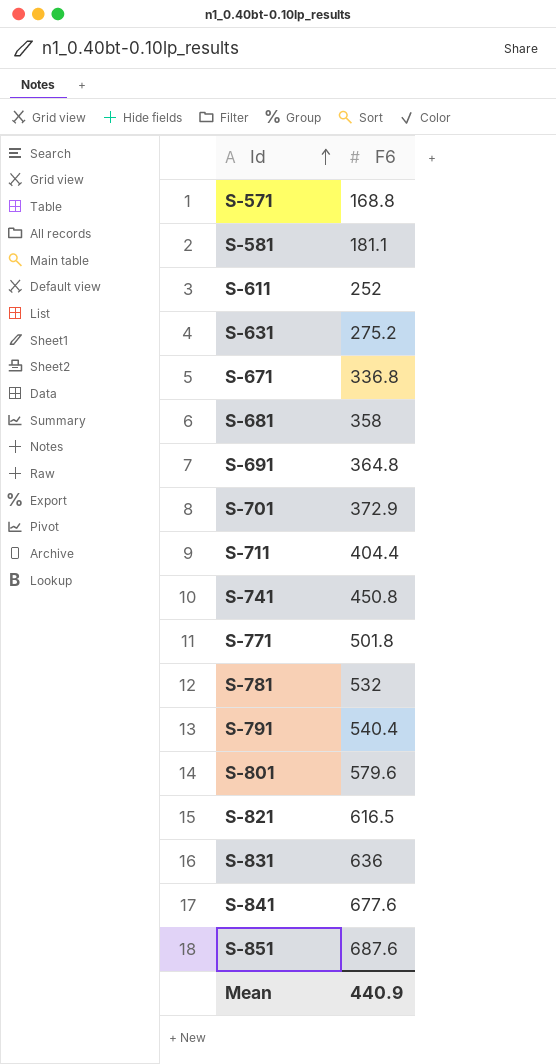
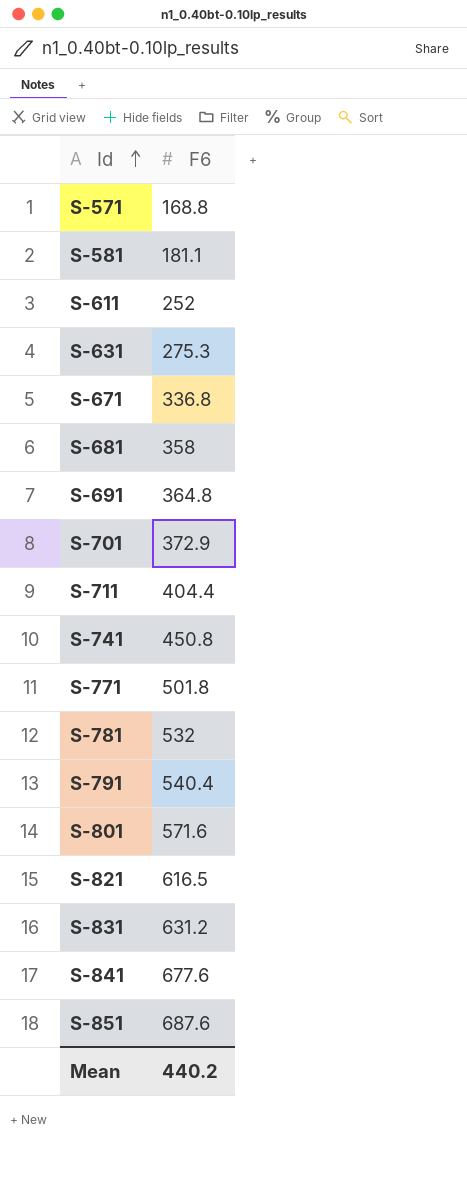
S-631 | F6: 275.2 -> 275.3
S-801 | F6: 579.6 -> 571.6
S-831 | F6: 636 -> 631.2
Mean | F6: 440.9 -> 440.2

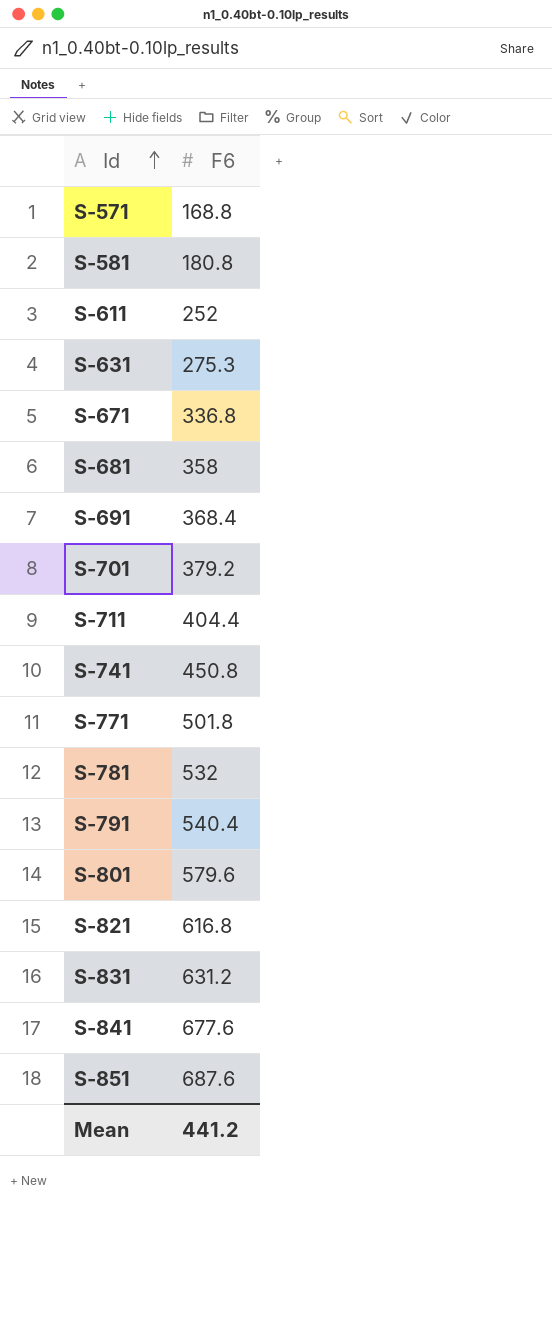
S-581 | F6: 181.1 -> 180.8
S-691 | F6: 364.8 -> 368.4
S-701 | F6: 372.9 -> 379.2
S-801 | F6: 571.6 -> 579.6
S-821 | F6: 616.5 -> 616.8
Mean | F6: 440.2 -> 441.2

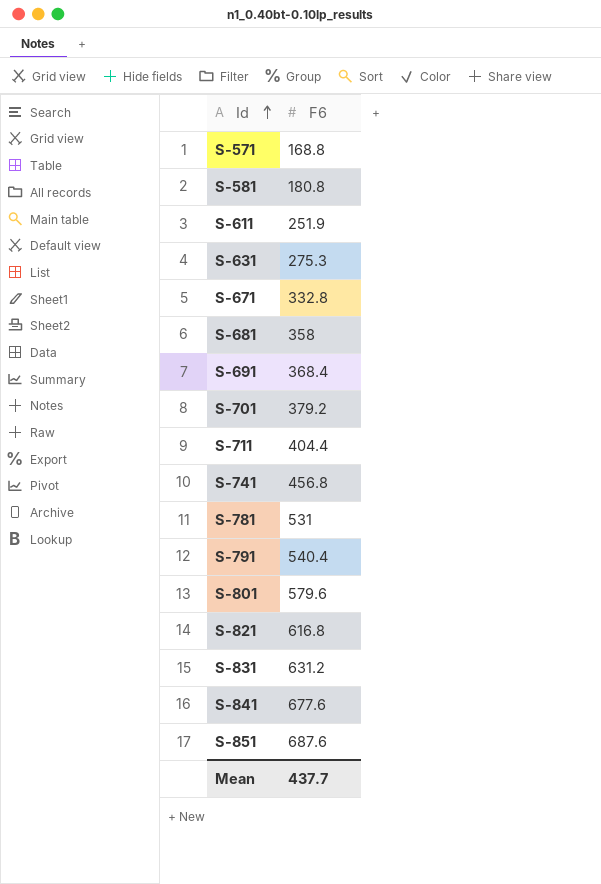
row S-771: 501.8 -> none
S-611 | F6: 252 -> 251.9
S-671 | F6: 336.8 -> 332.8
S-741 | F6: 450.8 -> 456.8
S-781 | F6: 532 -> 531
Mean | F6: 441.2 -> 437.7

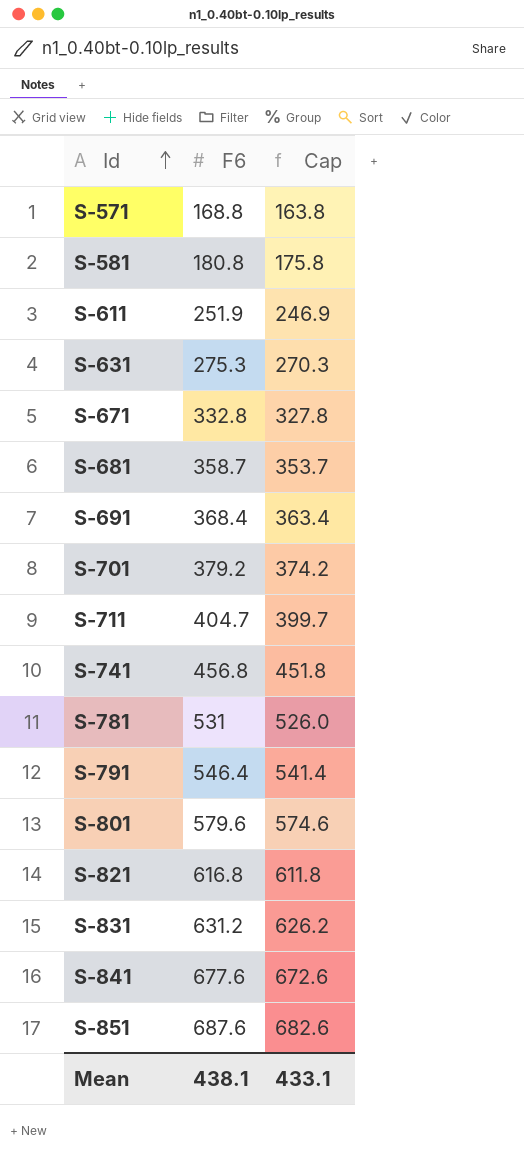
column Cap | formula: none -> [F6] - 5
S-681 | F6: 358 -> 358.7
S-711 | F6: 404.4 -> 404.7
S-791 | F6: 540.4 -> 546.4
Mean | F6: 437.7 -> 438.1

